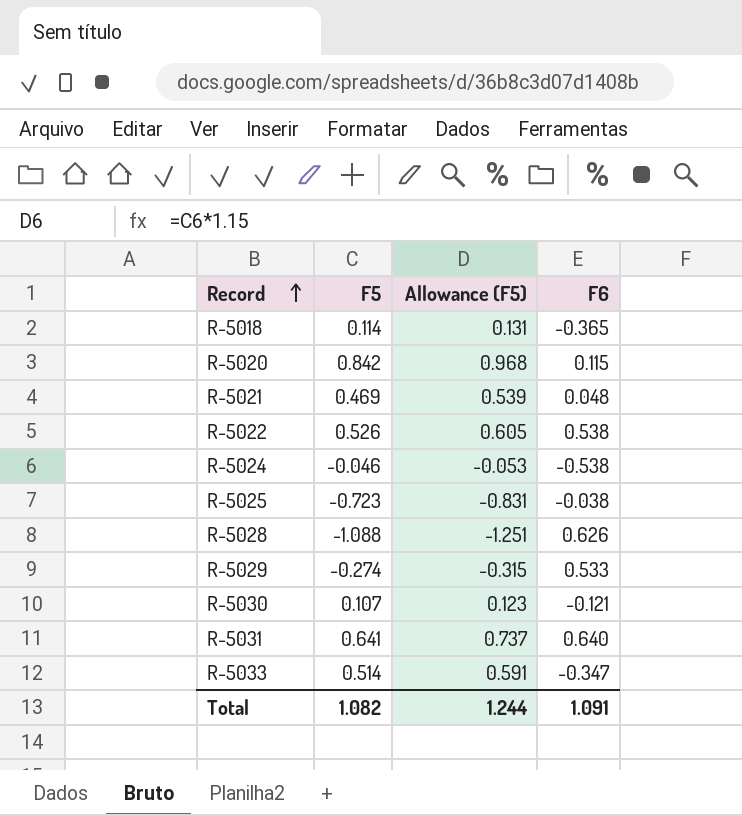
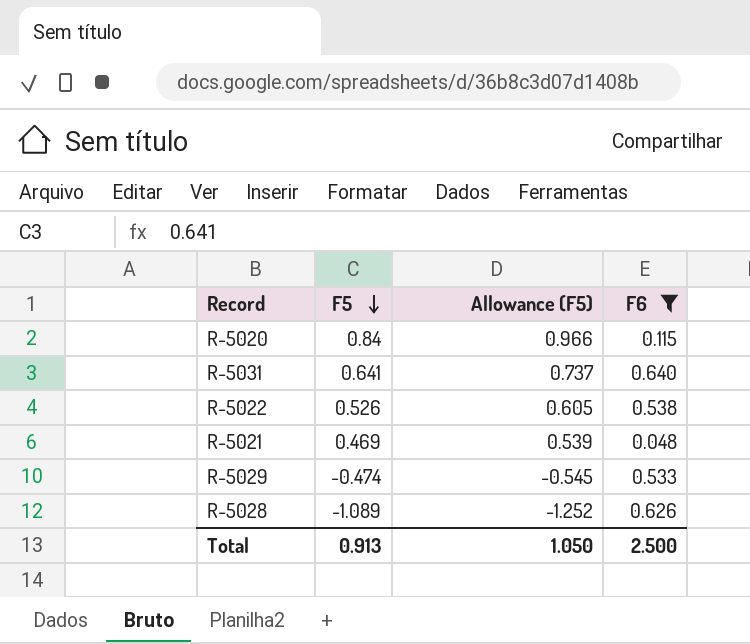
filter: none -> F6 >= 0.048
row order: Record ascending -> F5 descending
R-5020 | F5: 0.842 -> 0.84
R-5020 | Allowance (F5): 0.968 -> 0.966
R-5029 | F5: -0.274 -> -0.474
R-5029 | Allowance (F5): -0.315 -> -0.545
R-5028 | F5: -1.088 -> -1.089
R-5028 | Allowance (F5): -1.251 -> -1.252
Total | F5: 1.082 -> 0.913
Total | Allowance (F5): 1.244 -> 1.050
Total | F6: 1.091 -> 2.500

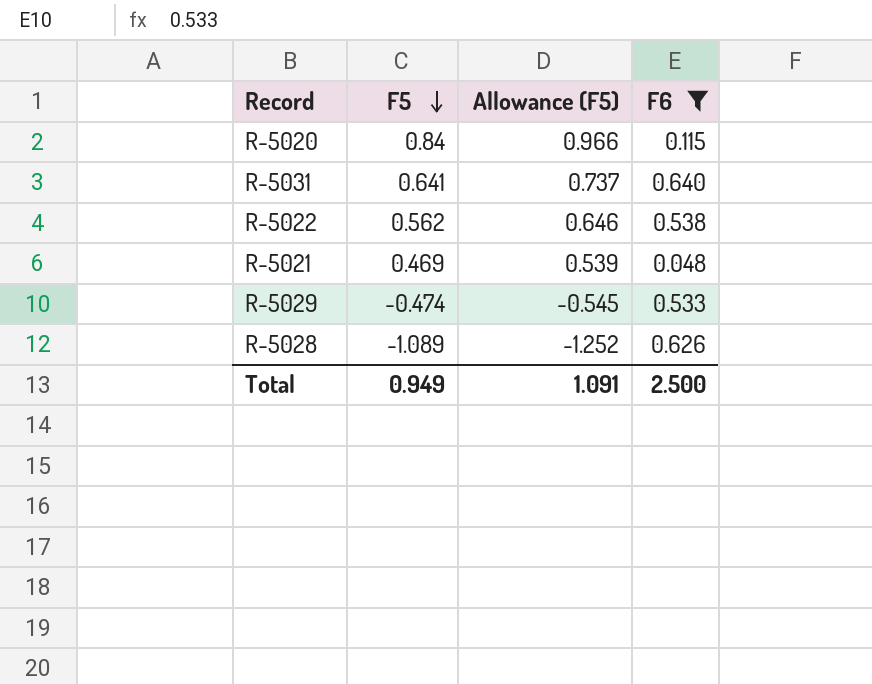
R-5022 | F5: 0.526 -> 0.562
R-5022 | Allowance (F5): 0.605 -> 0.646
Total | F5: 0.913 -> 0.949
Total | Allowance (F5): 1.050 -> 1.091

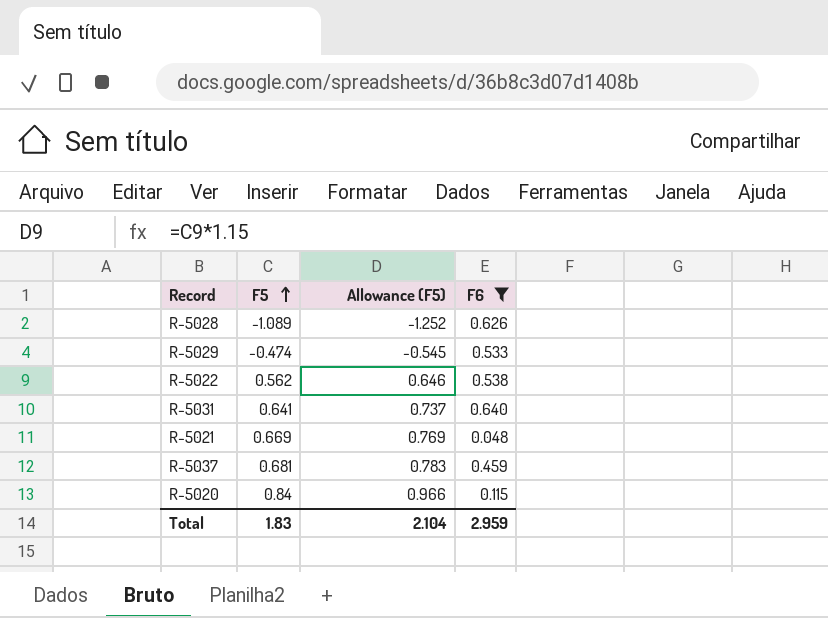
row order: F5 descending -> F5 ascending
R-5021 | F5: 0.469 -> 0.669
R-5021 | Allowance (F5): 0.539 -> 0.769
row R-5037: none -> 0.681 | 0.783 | 0.459
Total | F5: 0.949 -> 1.83
Total | Allowance (F5): 1.091 -> 2.104
Total | F6: 2.500 -> 2.959

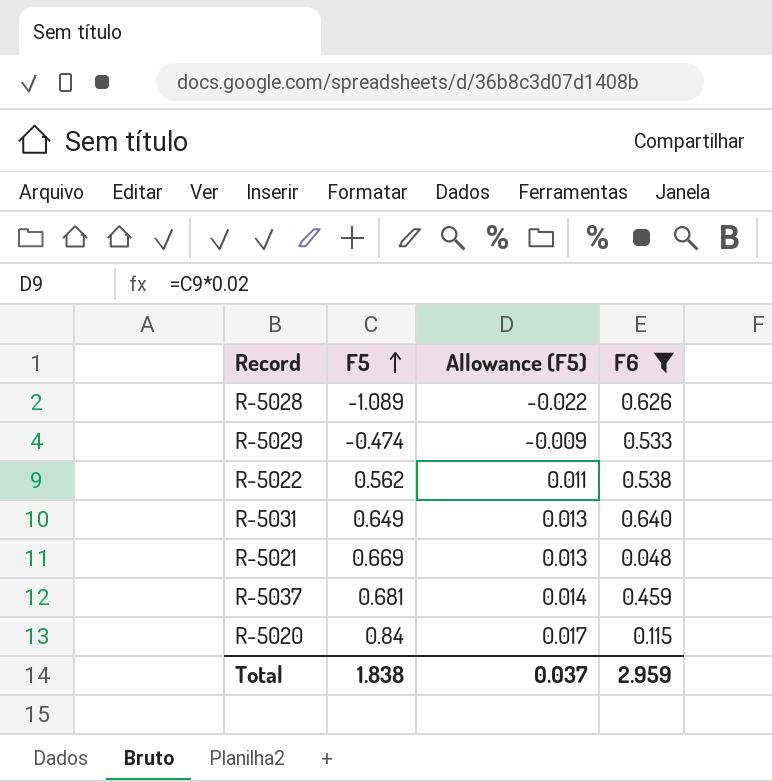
column Allowance (F5) | formula: [F5] * 1.15 -> [F5] * 0.02
R-5031 | F5: 0.641 -> 0.649
Total | F5: 1.83 -> 1.838
Total | Allowance (F5): 2.104 -> 0.037

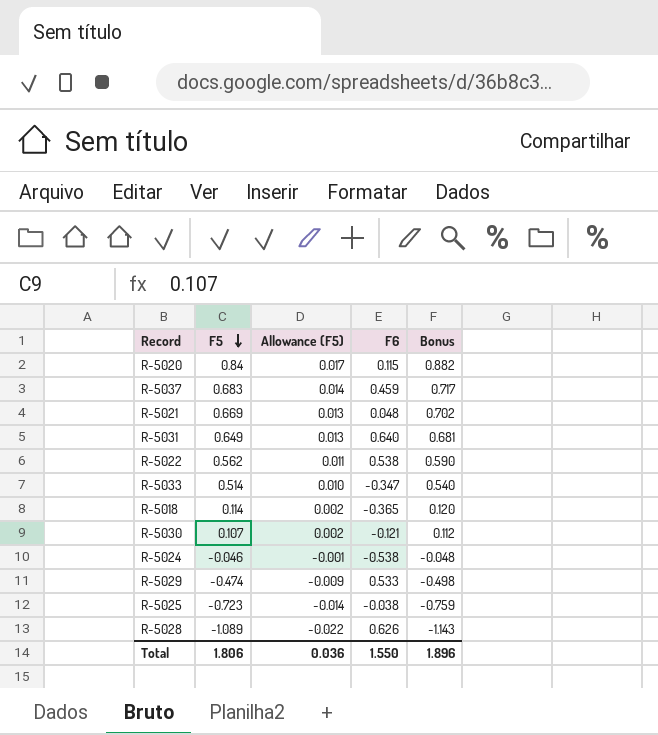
filter: F6 >= 0.048 -> none
row order: F5 ascending -> F5 descending
column Bonus | formula: none -> [F5] * 1.05
R-5037 | F5: 0.681 -> 0.683
Total | F5: 1.838 -> 1.806
Total | Allowance (F5): 0.037 -> 0.036
Total | F6: 2.959 -> 1.550

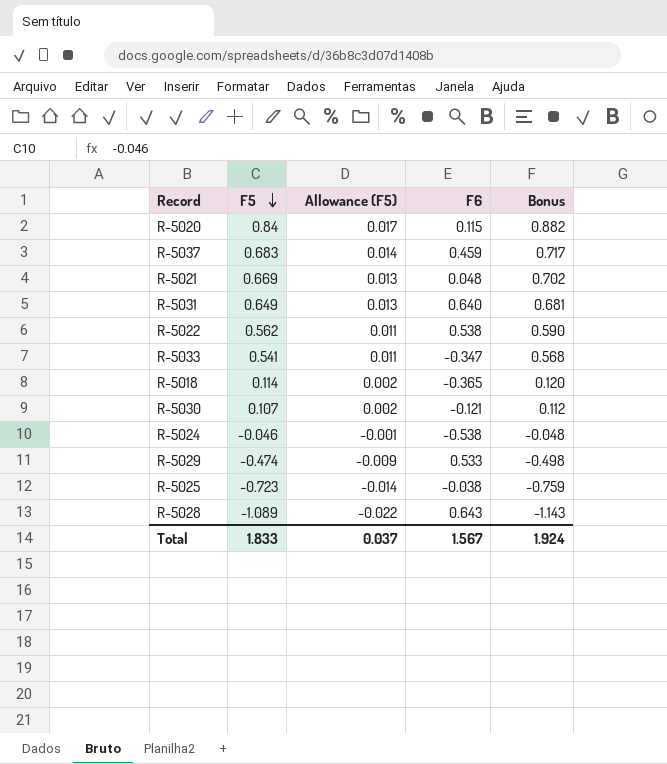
R-5033 | F5: 0.514 -> 0.541
R-5033 | Allowance (F5): 0.010 -> 0.011
R-5033 | Bonus: 0.540 -> 0.568
R-5028 | F6: 0.626 -> 0.643
Total | F5: 1.806 -> 1.833
Total | Allowance (F5): 0.036 -> 0.037
Total | F6: 1.550 -> 1.567
Total | Bonus: 1.896 -> 1.924

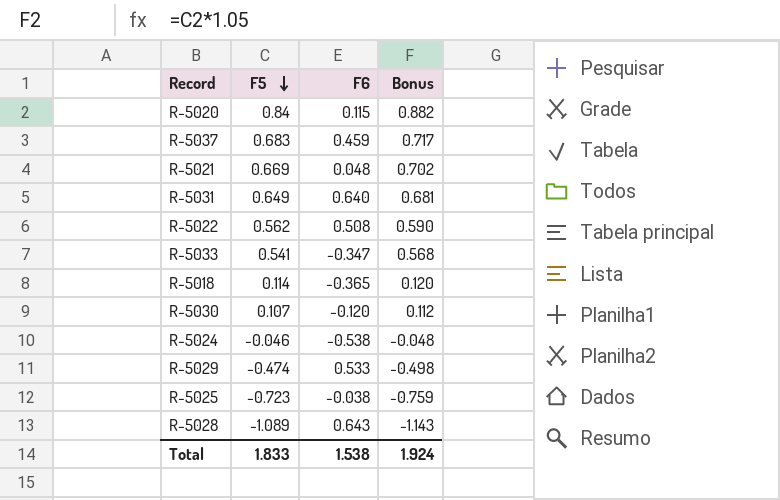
column Allowance (F5) | formula: [F5] * 0.02 -> none
R-5022 | F6: 0.538 -> 0.508
R-5030 | F6: -0.121 -> -0.120
Total | F6: 1.567 -> 1.538

